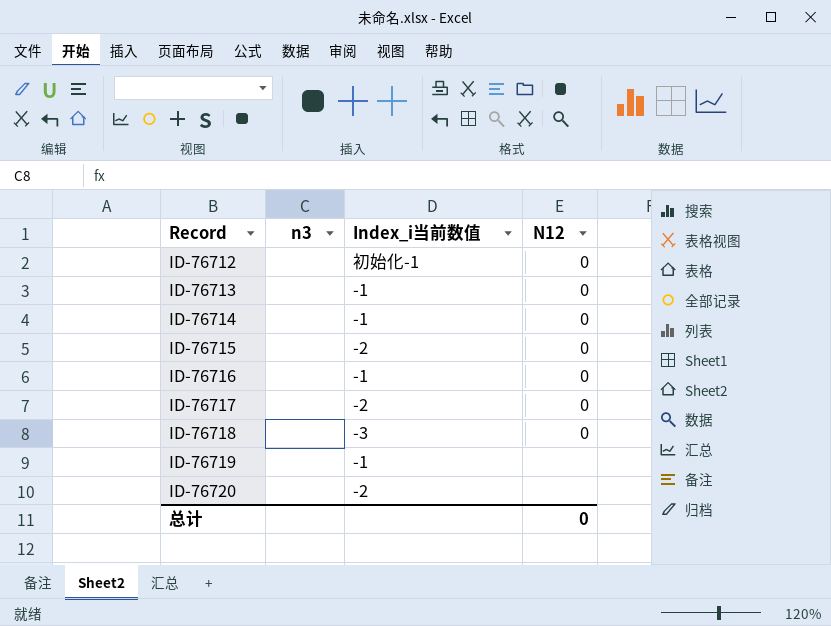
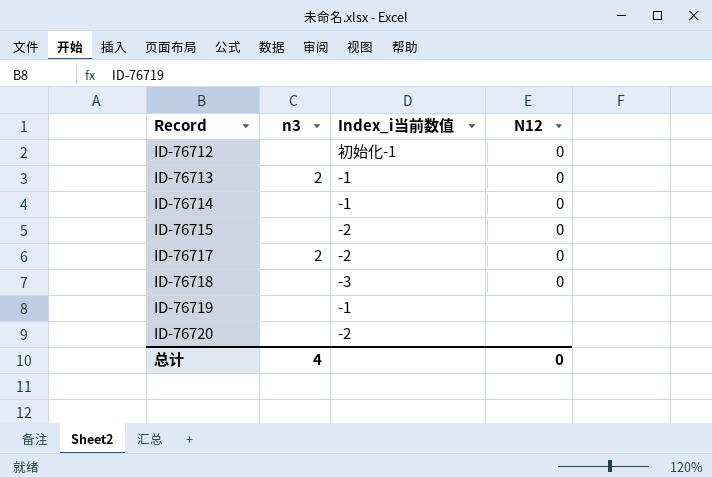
row ID-76716: none | -1 | 0 -> none
ID-76713 | n3: none -> 2
ID-76717 | n3: none -> 2
总计 | n3: none -> 4

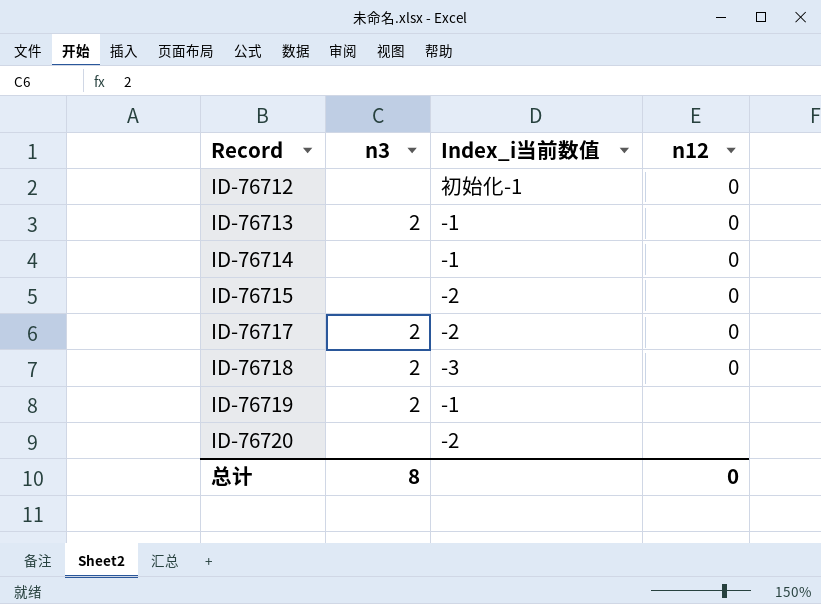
column name: N12 -> n12
ID-76718 | n3: none -> 2
ID-76719 | n3: none -> 2
总计 | n3: 4 -> 8

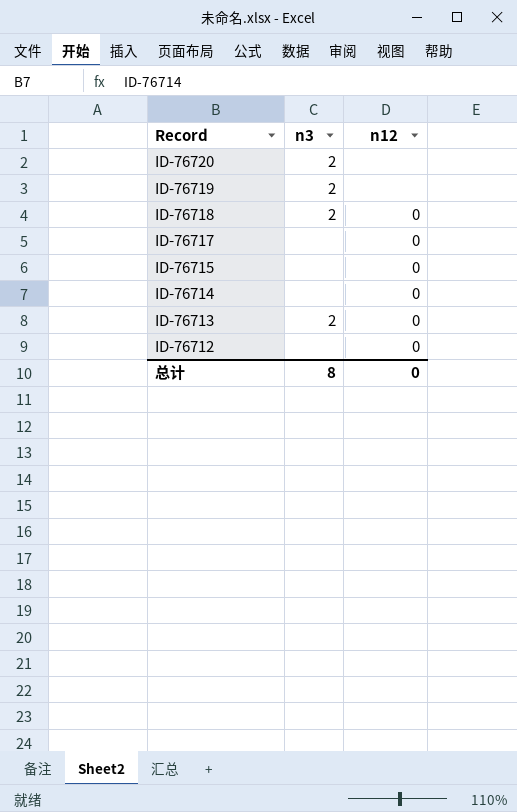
row order: Record ascending -> Record descending
column Index_i当前数值 | position: 3 -> none
ID-76720 | n3: none -> 2
ID-76717 | n3: 2 -> none

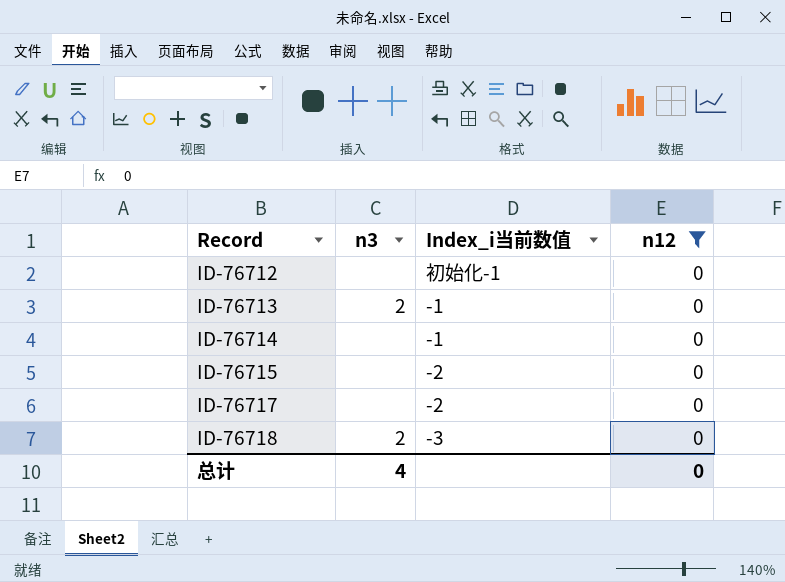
filter: none -> n12 = 0
row order: Record descending -> Record ascending
column Index_i当前数值 | position: none -> 3
总计 | n3: 8 -> 4

